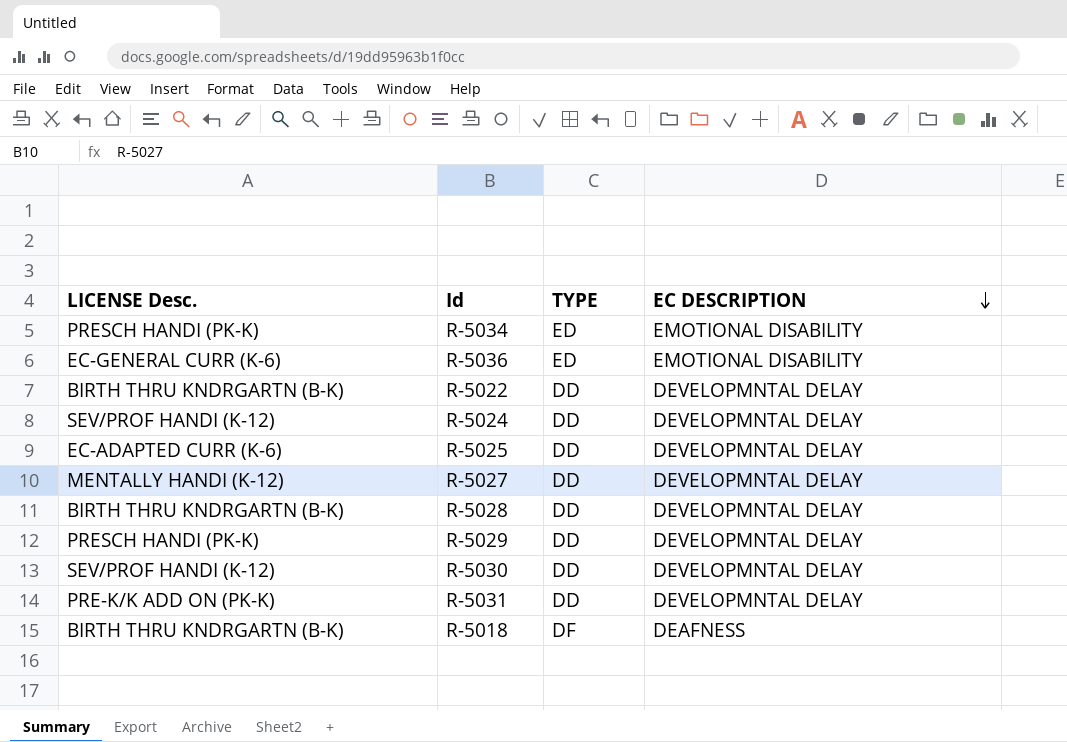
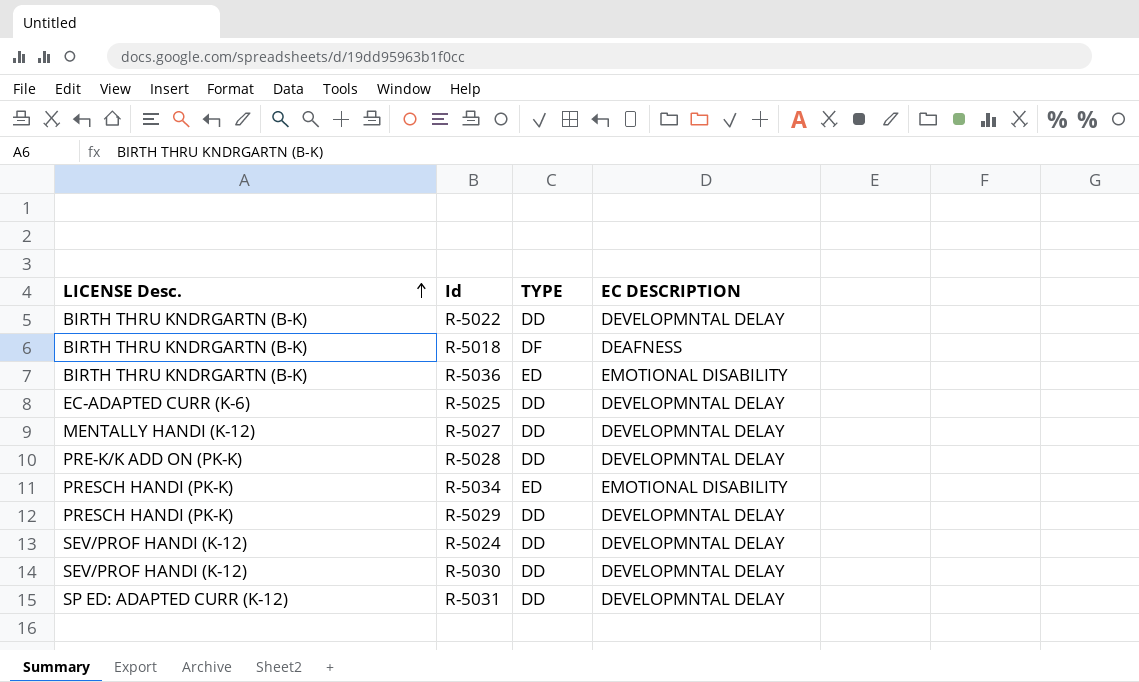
row order: EC DESCRIPTION descending -> LICENSE Desc. ascending
R-5036 | LICENSE Desc.: EC-GENERAL CURR (K-6) -> BIRTH THRU KNDRGARTN (B-K)
R-5028 | LICENSE Desc.: BIRTH THRU KNDRGARTN (B-K) -> PRE-K/K ADD ON (PK-K)
R-5031 | LICENSE Desc.: PRE-K/K ADD ON (PK-K) -> SP ED: ADAPTED CURR (K-12)

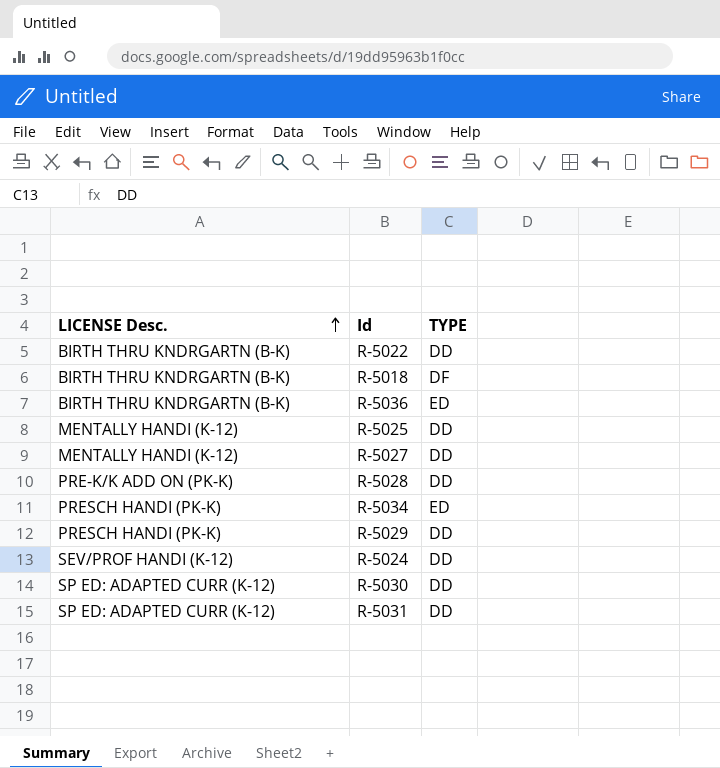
column EC DESCRIPTION | position: 4 -> none
R-5025 | LICENSE Desc.: EC-ADAPTED CURR (K-6) -> MENTALLY HANDI (K-12)
R-5030 | LICENSE Desc.: SEV/PROF HANDI (K-12) -> SP ED: ADAPTED CURR (K-12)

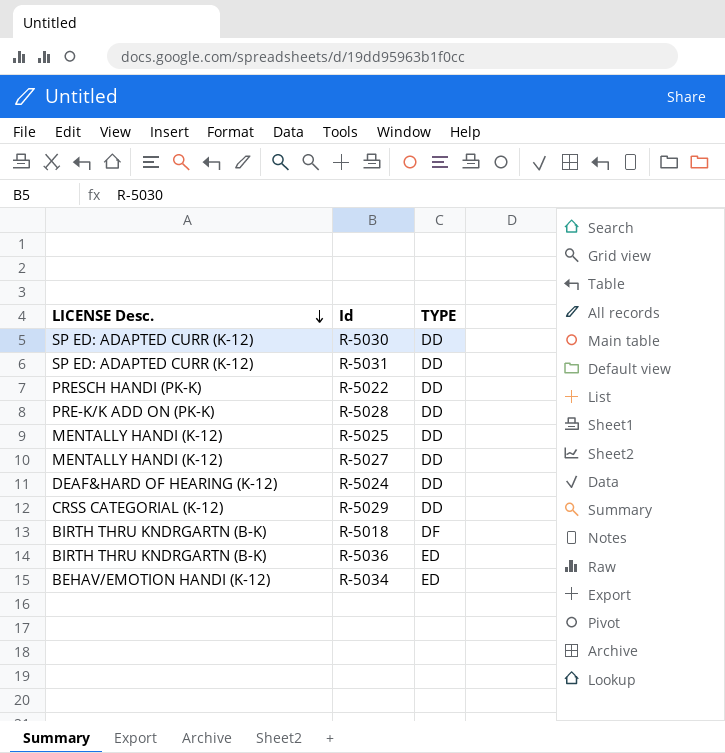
row order: LICENSE Desc. ascending -> LICENSE Desc. descending
R-5022 | LICENSE Desc.: BIRTH THRU KNDRGARTN (B-K) -> PRESCH HANDI (PK-K)
R-5024 | LICENSE Desc.: SEV/PROF HANDI (K-12) -> DEAF&HARD OF HEARING (K-12)
R-5029 | LICENSE Desc.: PRESCH HANDI (PK-K) -> CRSS CATEGORIAL (K-12)
R-5034 | LICENSE Desc.: PRESCH HANDI (PK-K) -> BEHAV/EMOTION HANDI (K-12)

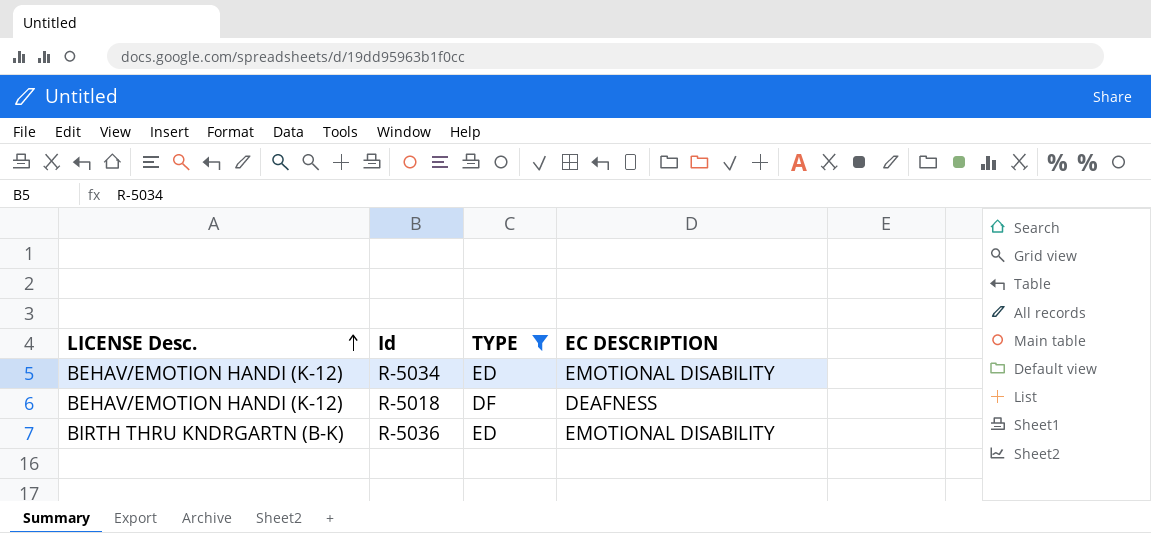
filter: none -> TYPE != DD
row order: LICENSE Desc. descending -> LICENSE Desc. ascending
column EC DESCRIPTION | position: none -> 4
R-5018 | LICENSE Desc.: BIRTH THRU KNDRGARTN (B-K) -> BEHAV/EMOTION HANDI (K-12)

